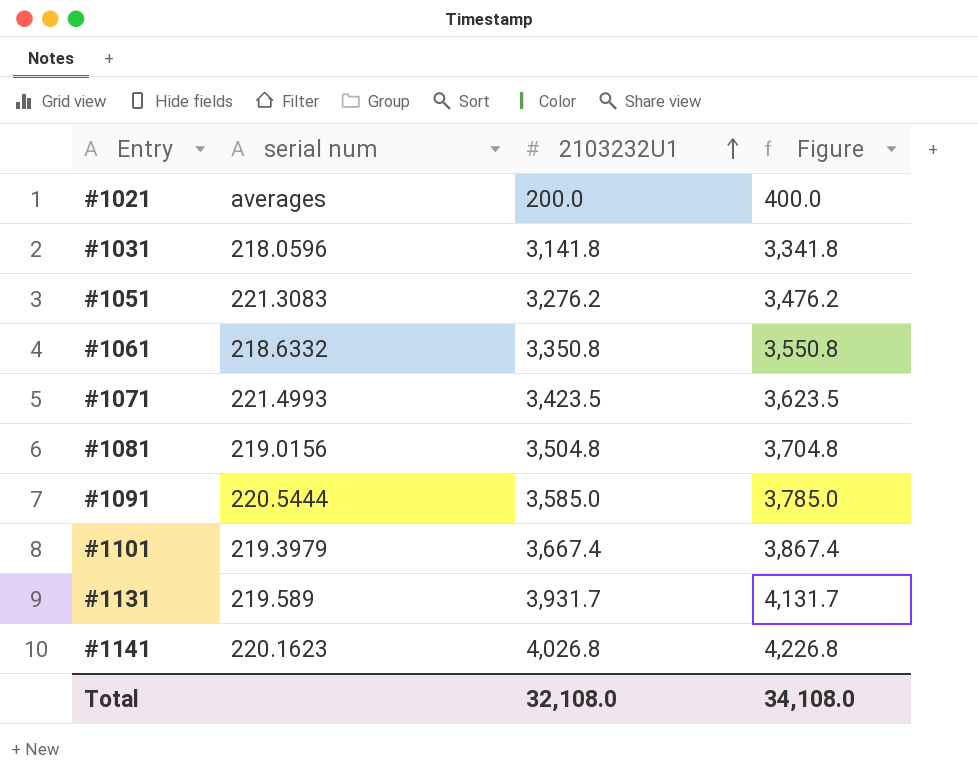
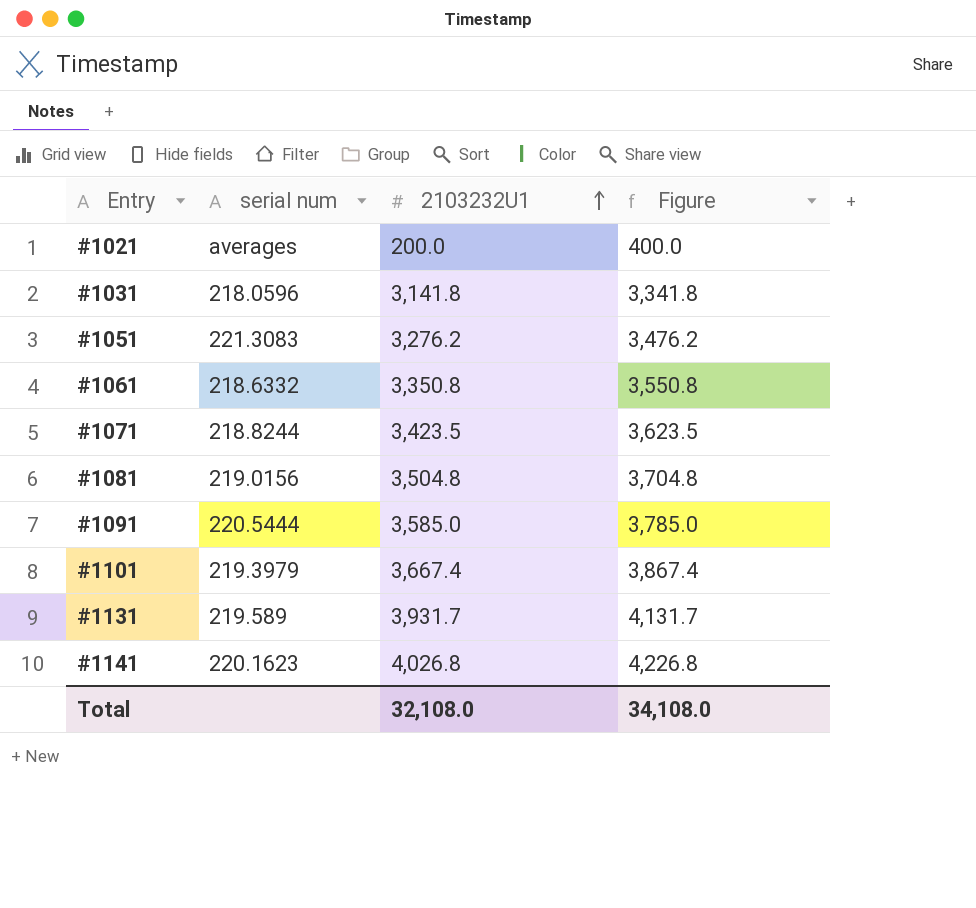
#1071 | serial num: 221.4993 -> 218.8244

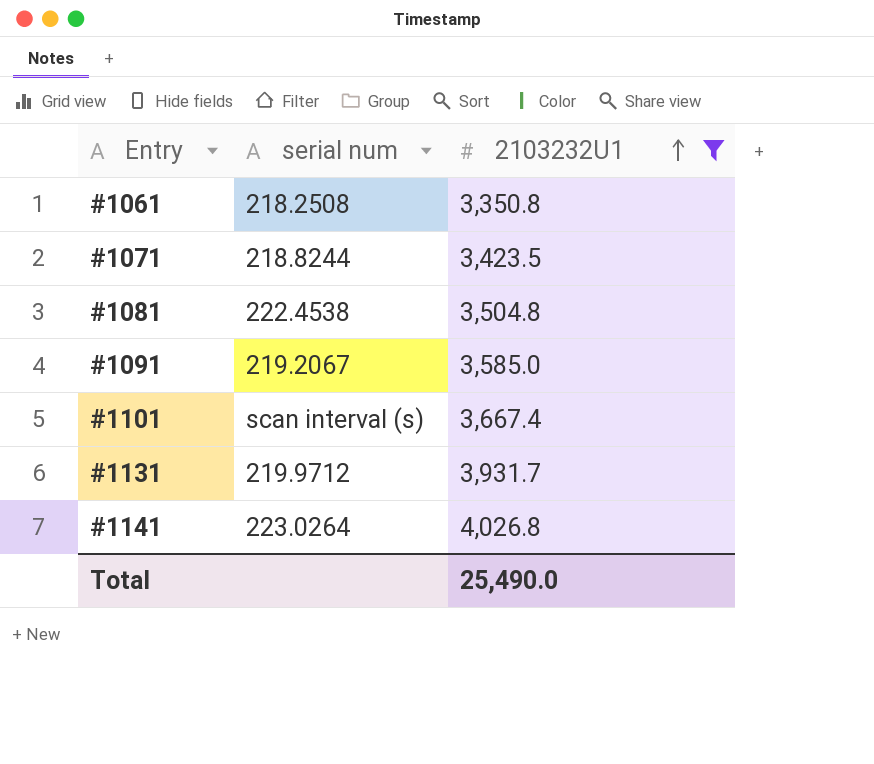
filter: none -> 2103232U1 >= 3,350.8
column Figure | formula: [2103232U1] + 200 -> none
#1061 | serial num: 218.6332 -> 218.2508
#1081 | serial num: 219.0156 -> 222.4538
#1091 | serial num: 220.5444 -> 219.2067
#1101 | serial num: 219.3979 -> scan interval (s)
#1131 | serial num: 219.589 -> 219.9712
#1141 | serial num: 220.1623 -> 223.0264
Total | 2103232U1: 32,108.0 -> 25,490.0

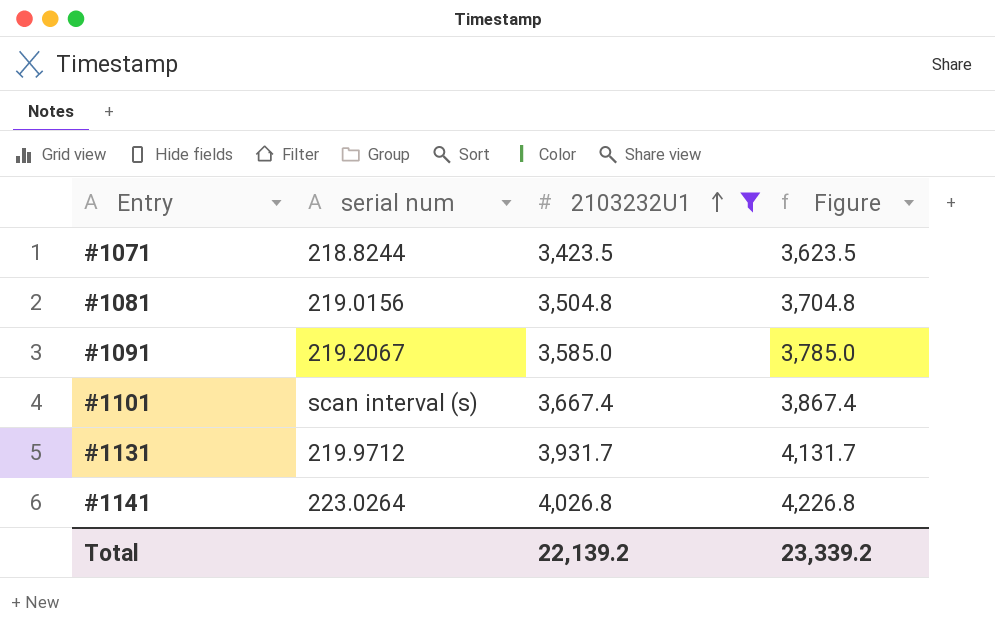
column Figure | formula: none -> [2103232U1] + 200
row #1061: 218.2508 | 3,350.8 -> none
#1081 | serial num: 222.4538 -> 219.0156
Total | 2103232U1: 25,490.0 -> 22,139.2

